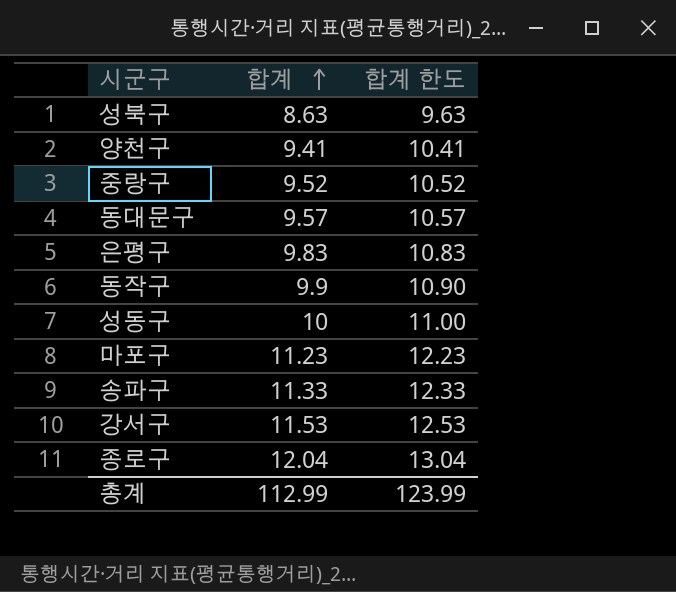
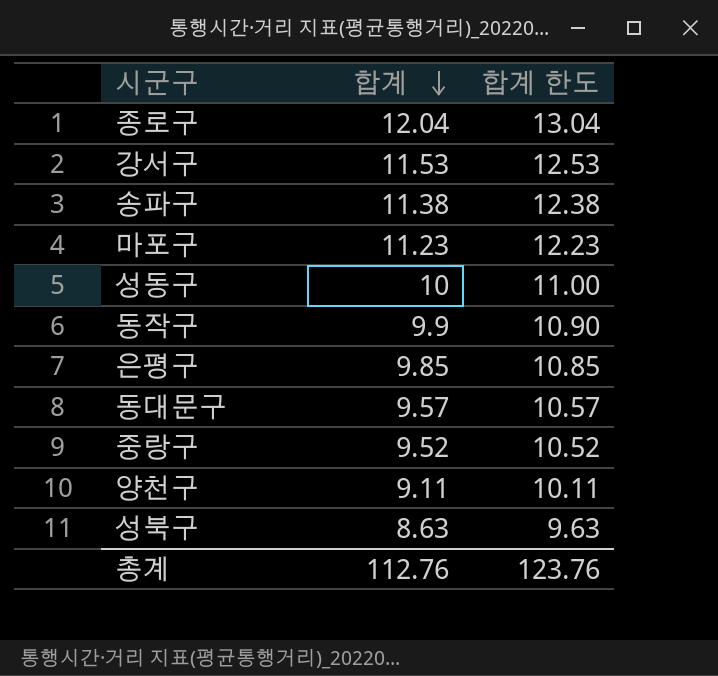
row order: 합계 ascending -> 합계 descending
송파구 | 합계: 11.33 -> 11.38
송파구 | 합계 한도: 12.33 -> 12.38
은평구 | 합계: 9.83 -> 9.85
은평구 | 합계 한도: 10.83 -> 10.85
양천구 | 합계: 9.41 -> 9.11
양천구 | 합계 한도: 10.41 -> 10.11
총계 | 합계: 112.99 -> 112.76
총계 | 합계 한도: 123.99 -> 123.76

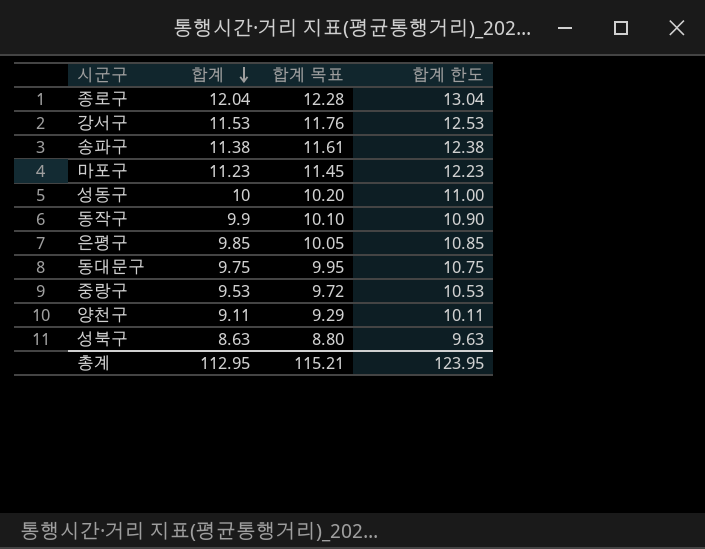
column 합계 목표 | formula: none -> [합계] * 1.02
동대문구 | 합계: 9.57 -> 9.75
동대문구 | 합계 한도: 10.57 -> 10.75
중랑구 | 합계: 9.52 -> 9.53
중랑구 | 합계 한도: 10.52 -> 10.53
총계 | 합계: 112.76 -> 112.95
총계 | 합계 한도: 123.76 -> 123.95

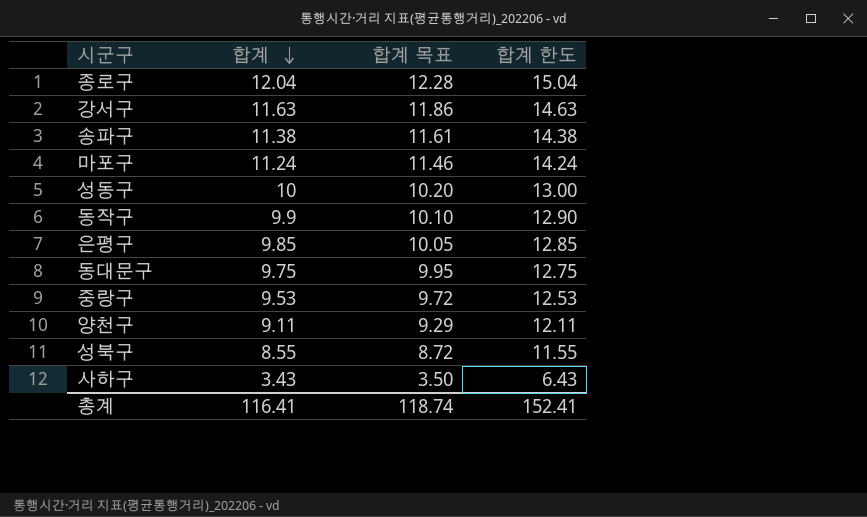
column 합계 한도 | formula: [합계] + 1 -> [합계] + 3
강서구 | 합계: 11.53 -> 11.63
강서구 | 합계 목표: 11.76 -> 11.86
마포구 | 합계: 11.23 -> 11.24
마포구 | 합계 목표: 11.45 -> 11.46
성북구 | 합계: 8.63 -> 8.55
성북구 | 합계 목표: 8.80 -> 8.72
row 사하구: none -> 3.43 | 3.50 | 6.43
총계 | 합계: 112.95 -> 116.41
총계 | 합계 목표: 115.21 -> 118.74
총계 | 합계 한도: 123.95 -> 152.41

